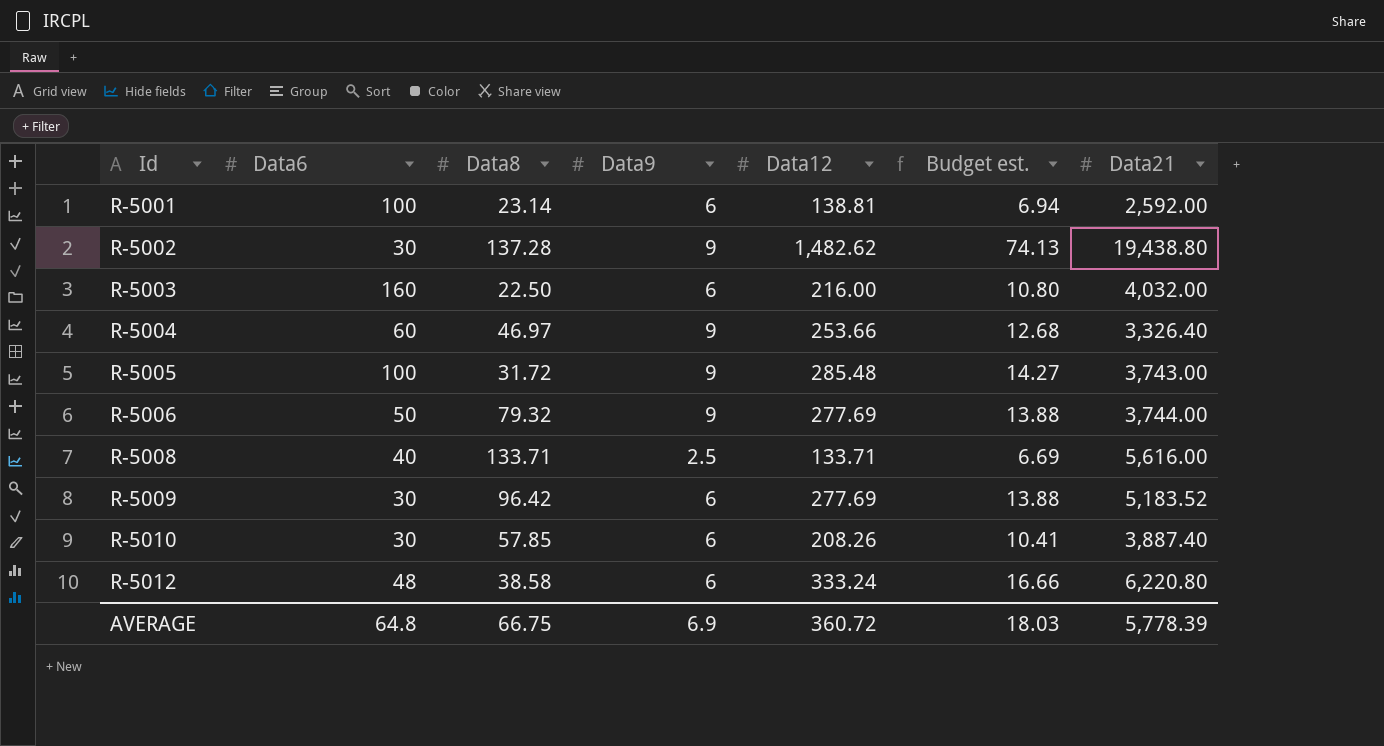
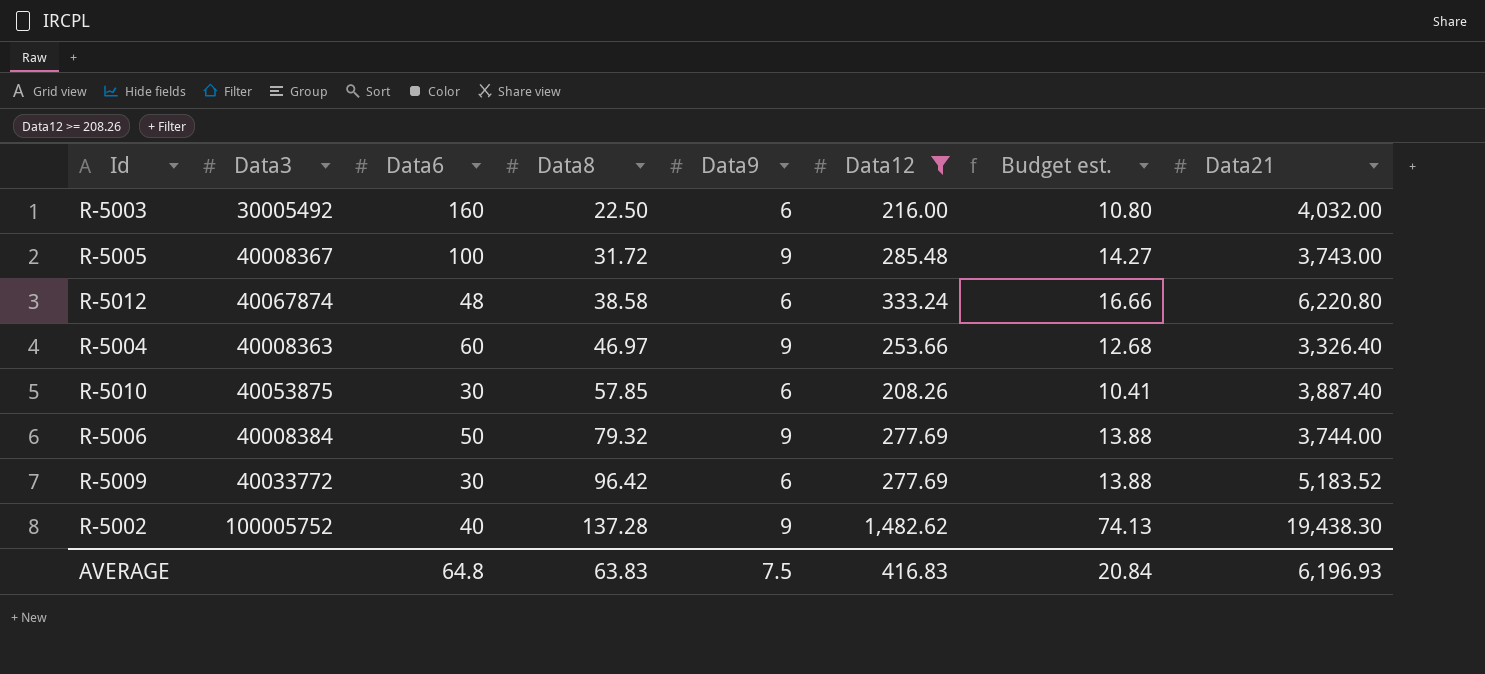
filter: none -> Data12 >= 208.26
row order: Id ascending -> Data8 ascending
column Data3 | position: none -> 2
R-5002 | Data6: 30 -> 40
R-5002 | Data21: 19,438.80 -> 19,438.30
AVERAGE | Data8: 66.75 -> 63.83
AVERAGE | Data9: 6.9 -> 7.5
AVERAGE | Data12: 360.72 -> 416.83
AVERAGE | Budget est.: 18.03 -> 20.84
AVERAGE | Data21: 5,778.39 -> 6,196.93

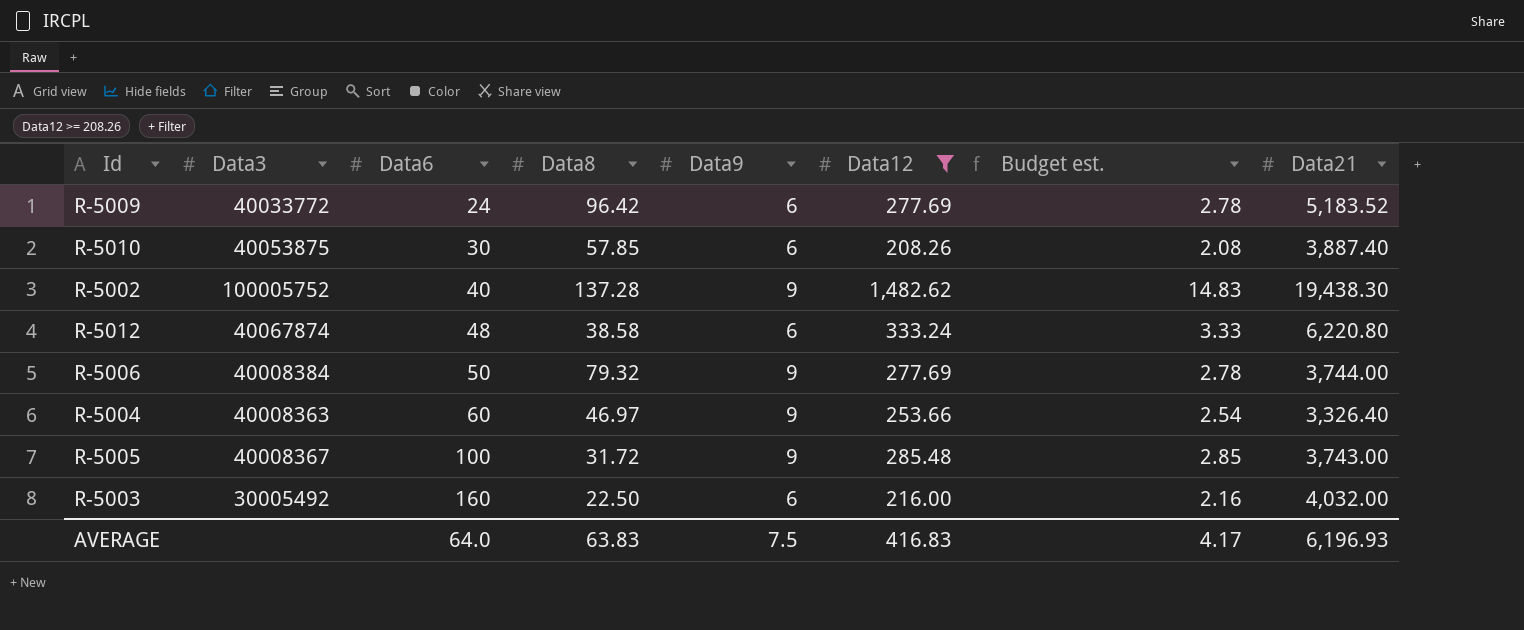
row order: Data8 ascending -> Data6 ascending
column Budget est. | formula: [Data12] * 0.05 -> [Data12] * 0.01
R-5009 | Data6: 30 -> 24
AVERAGE | Data6: 64.8 -> 64.0
AVERAGE | Budget est.: 20.84 -> 4.17

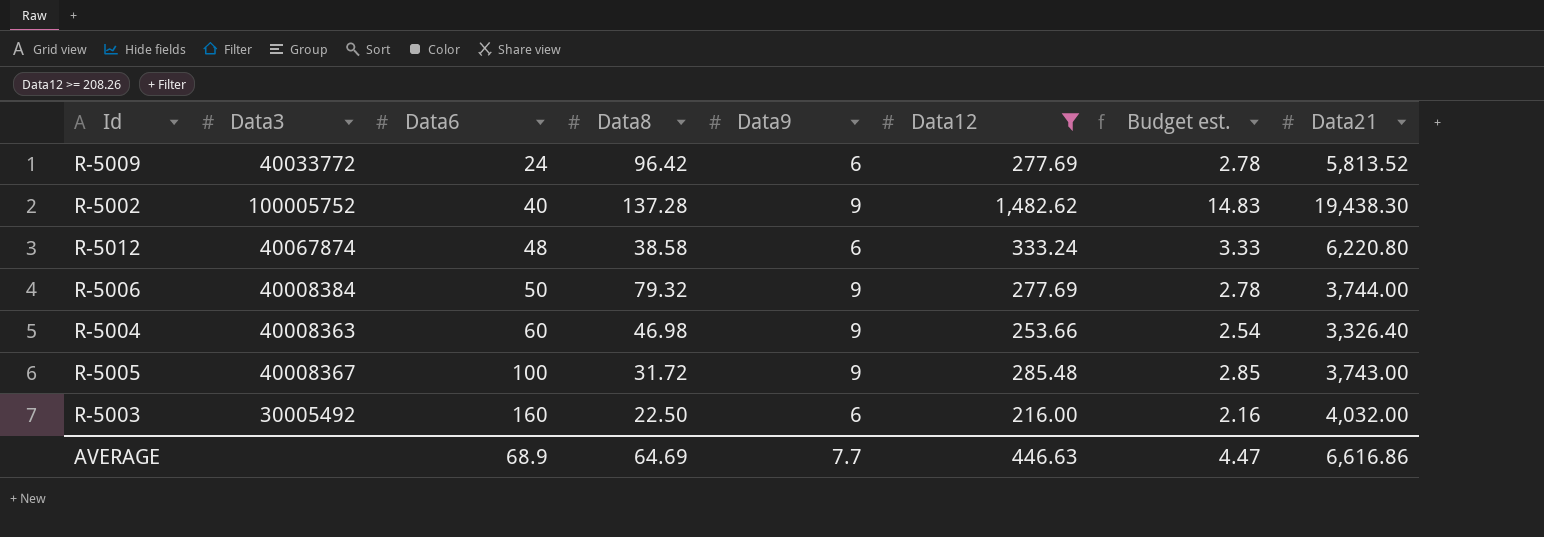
row R-5010: 40053875 | 30 | 57.85 | 6 | 208.26 | 2.08 | 3,887.40 -> none
R-5009 | Data21: 5,183.52 -> 5,813.52
R-5004 | Data8: 46.97 -> 46.98
AVERAGE | Data6: 64.0 -> 68.9
AVERAGE | Data8: 63.83 -> 64.69
AVERAGE | Data9: 7.5 -> 7.7
AVERAGE | Data12: 416.83 -> 446.63
AVERAGE | Budget est.: 4.17 -> 4.47
AVERAGE | Data21: 6,196.93 -> 6,616.86

